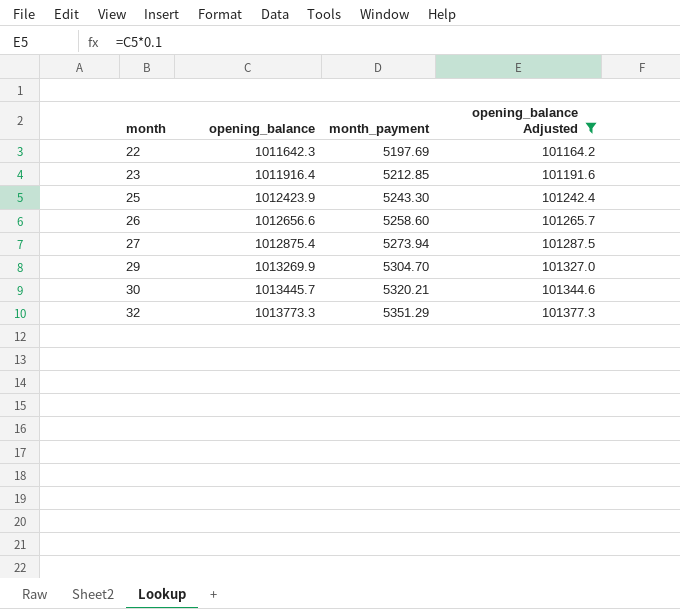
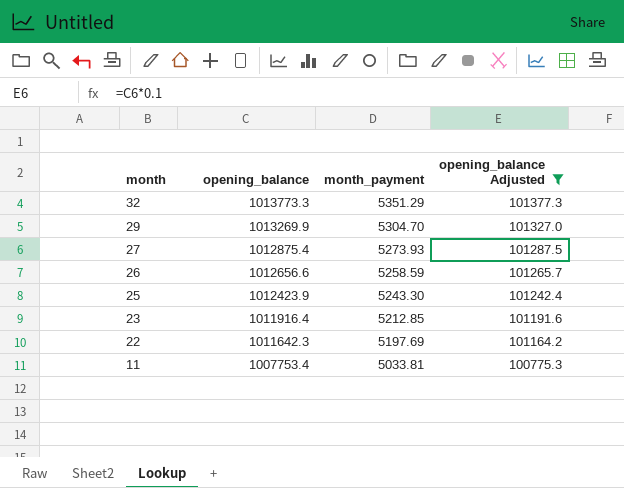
row order: month ascending -> month descending
row 30: 1013445.7 | 5320.21 | 101344.6 -> none
27 | month_payment: 5273.94 -> 5273.93
26 | month_payment: 5258.60 -> 5258.59
row 11: none -> 1007753.4 | 5033.81 | 100775.3

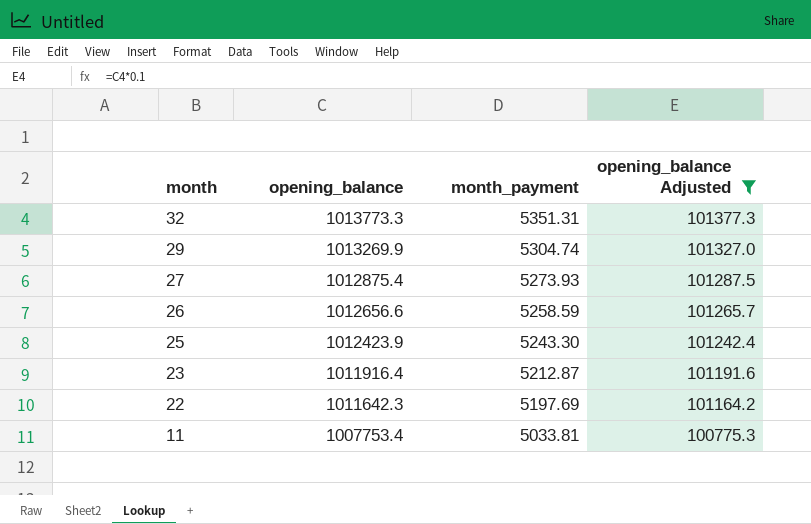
32 | month_payment: 5351.29 -> 5351.31
29 | month_payment: 5304.70 -> 5304.74
23 | month_payment: 5212.85 -> 5212.87

